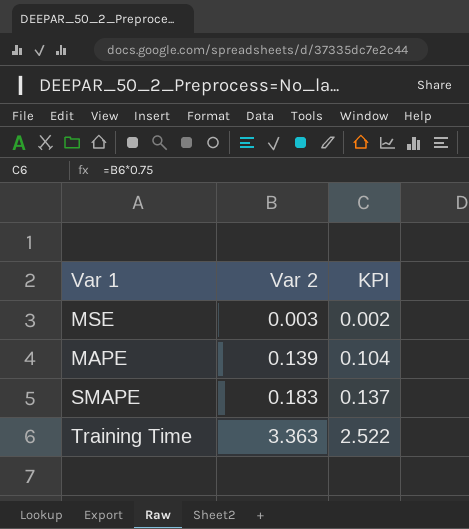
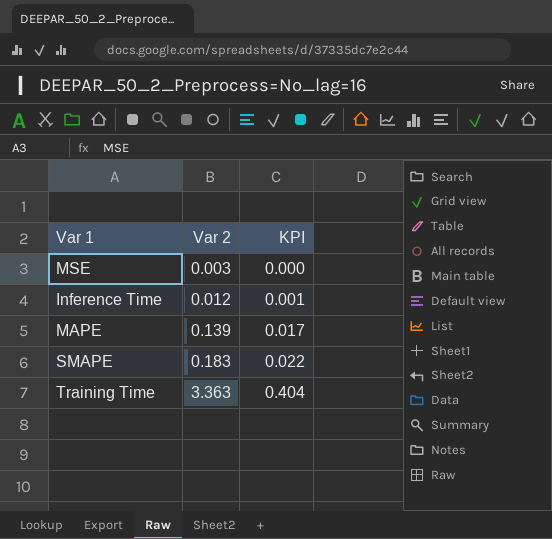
column KPI | formula: [Var 2] * 0.75 -> [Var 2] * 0.12
row Inference Time: none -> 0.012 | 0.001

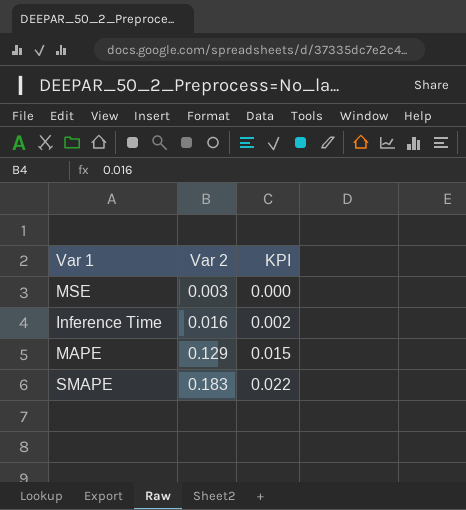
row Training Time: 3.363 | 0.404 -> none
Inference Time | Var 2: 0.012 -> 0.016
Inference Time | KPI: 0.001 -> 0.002
MAPE | Var 2: 0.139 -> 0.129
MAPE | KPI: 0.017 -> 0.015

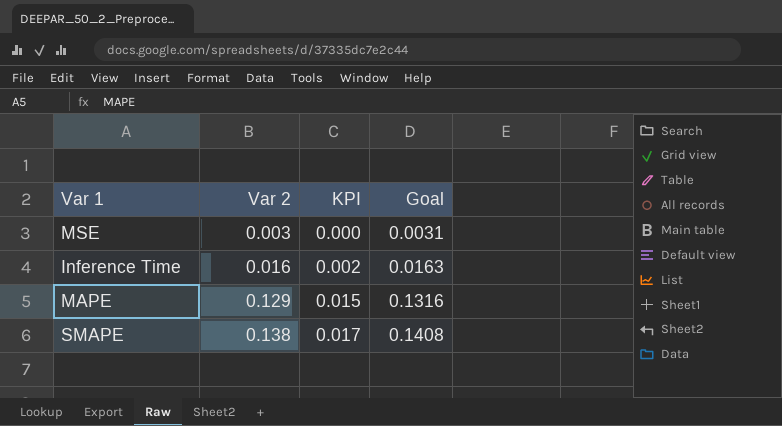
column Goal | formula: none -> [Var 2] * 1.02
SMAPE | Var 2: 0.183 -> 0.138
SMAPE | KPI: 0.022 -> 0.017

